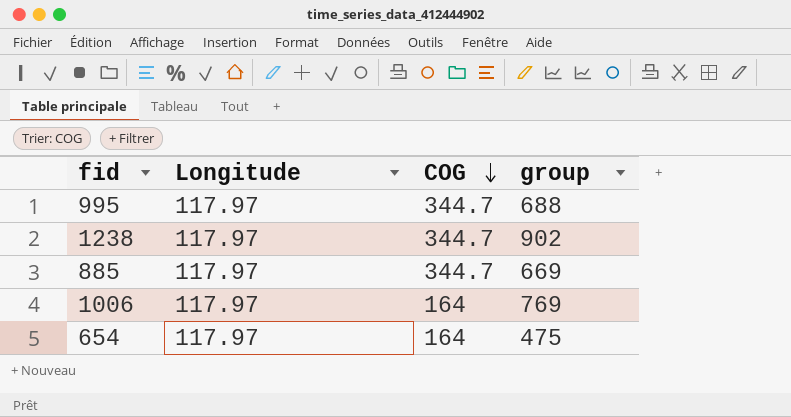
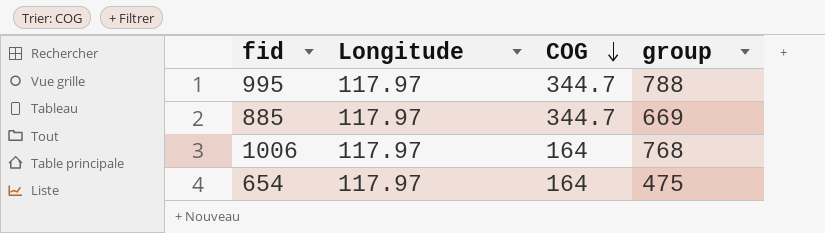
row 1238: 117.97 | 344.7 | 902 -> none
995 | group: 688 -> 788
1006 | group: 769 -> 768

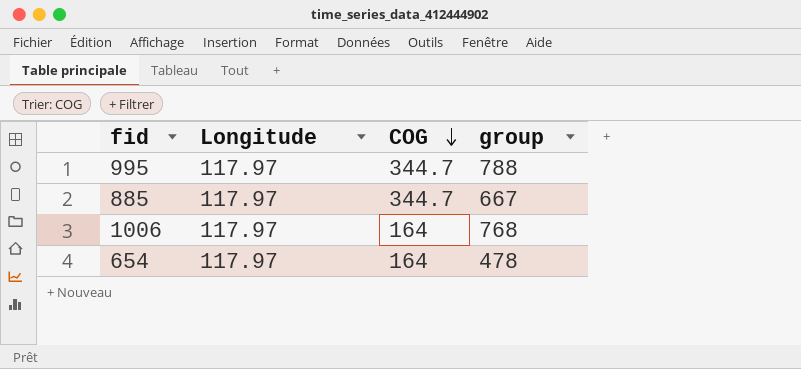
885 | group: 669 -> 667
654 | group: 475 -> 478

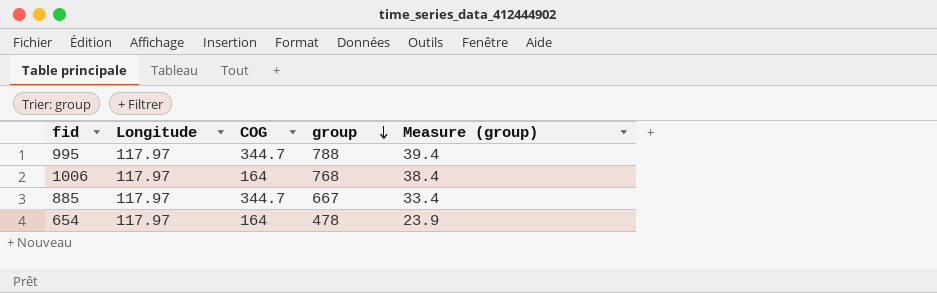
row order: COG descending -> group descending
column Measure (group) | formula: none -> [group] * 0.05

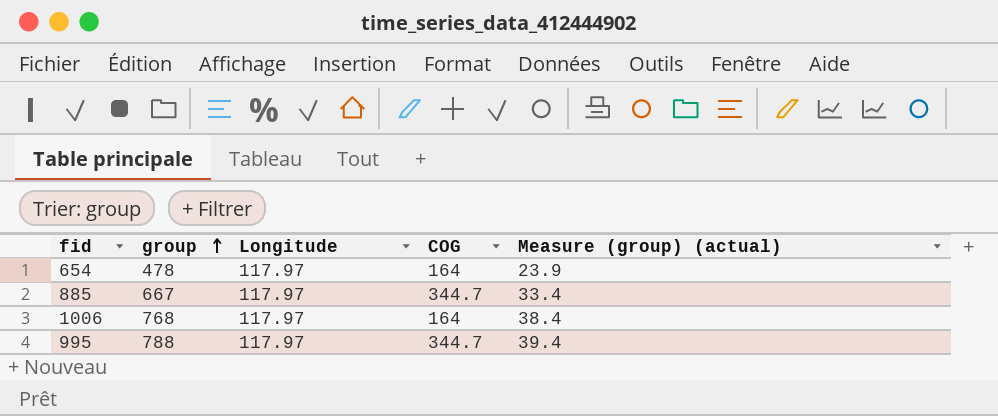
row order: group descending -> group ascending
column group | position: 4 -> 2
column name: Measure (group) -> Measure (group) (actual)

